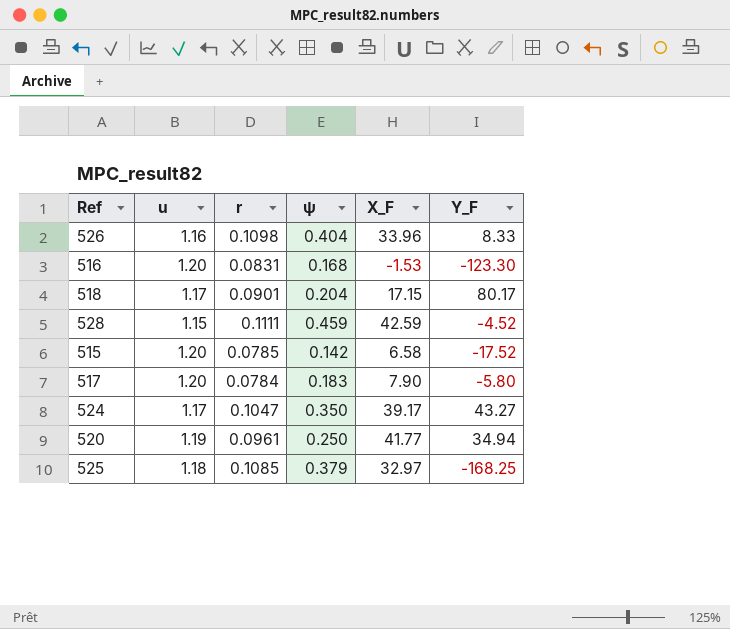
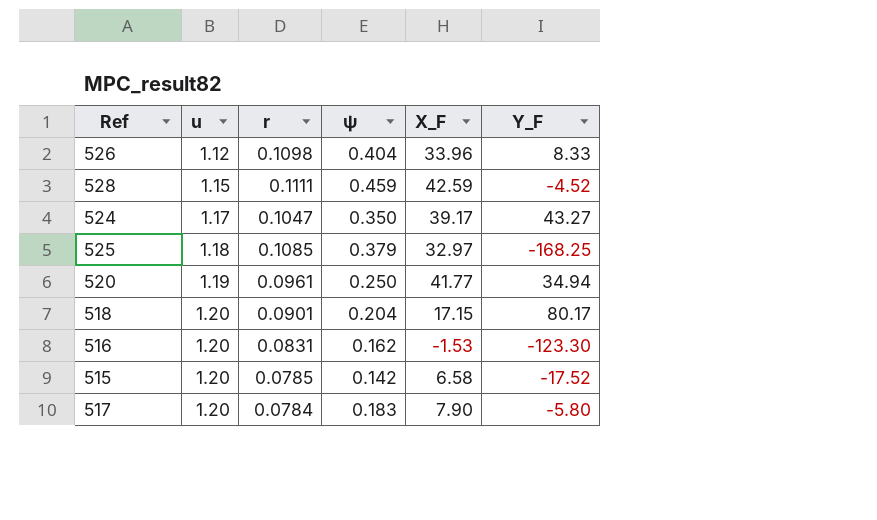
row order: none -> u ascending
526 | u: 1.16 -> 1.12
518 | u: 1.17 -> 1.20
516 | ψ: 0.168 -> 0.162

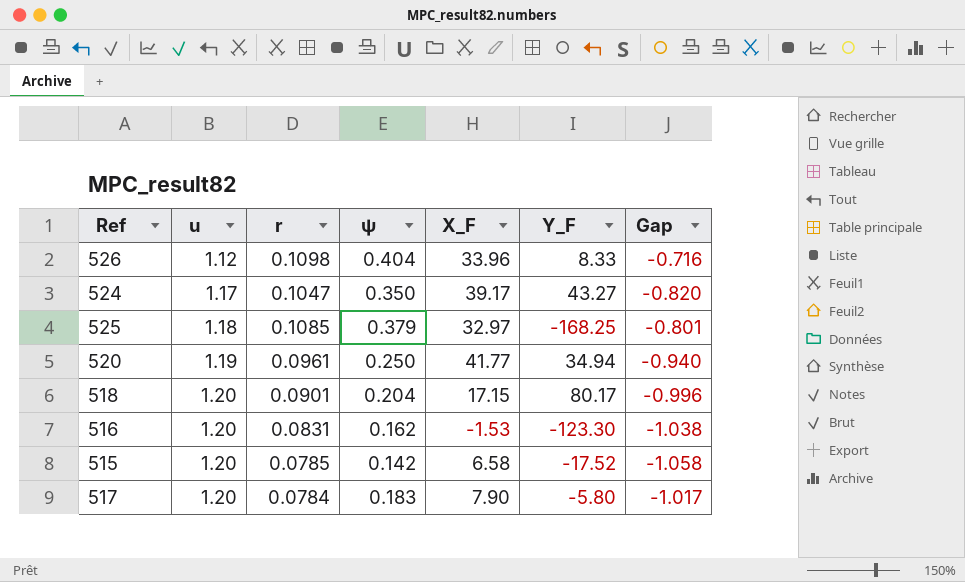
column Gap | formula: none -> [ψ] - [u]
row 528: 1.15 | 0.1111 | 0.459 | 42.59 | -4.52 -> none

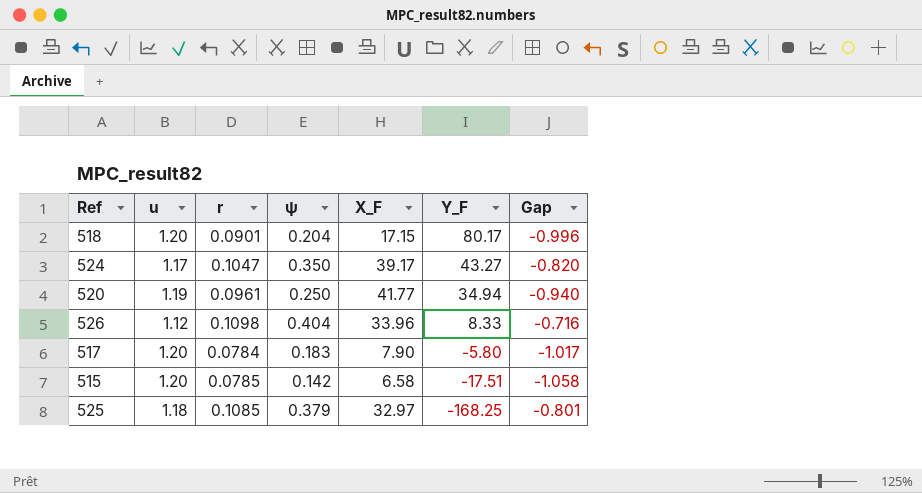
row order: u ascending -> Y_F descending
row 516: 1.20 | 0.0831 | 0.162 | -1.53 | -123.30 | -1.038 -> none
515 | Y_F: -17.52 -> -17.51

